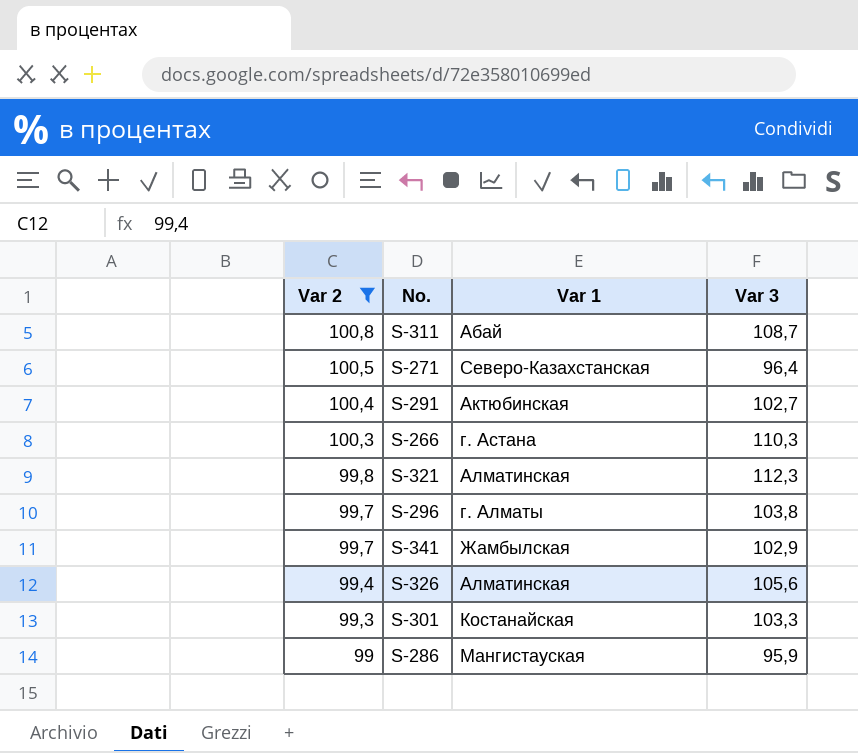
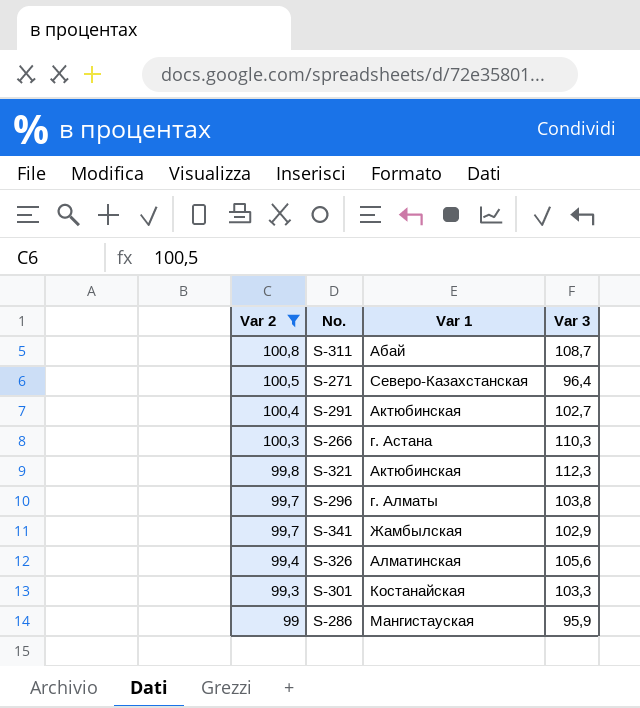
S-321 | Var 1: Алматинская -> Актюбинская

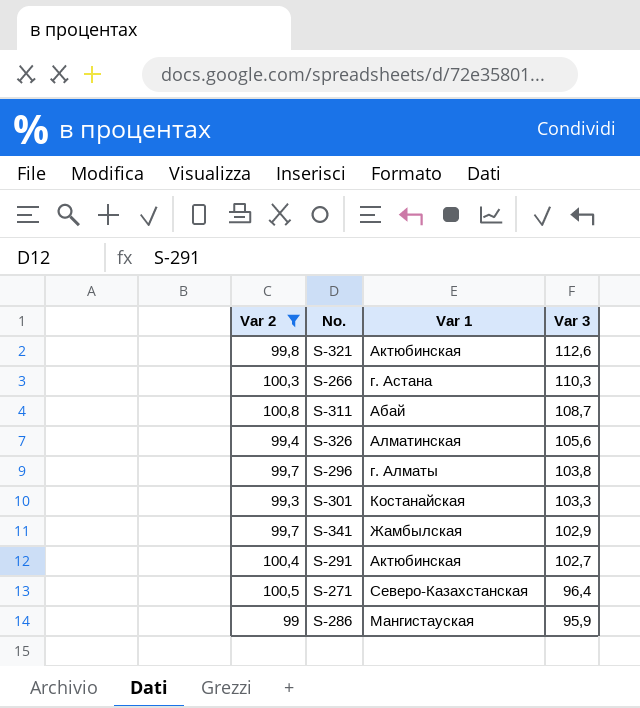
row order: Var 2 descending -> Var 3 descending
S-321 | Var 3: 112,3 -> 112,6

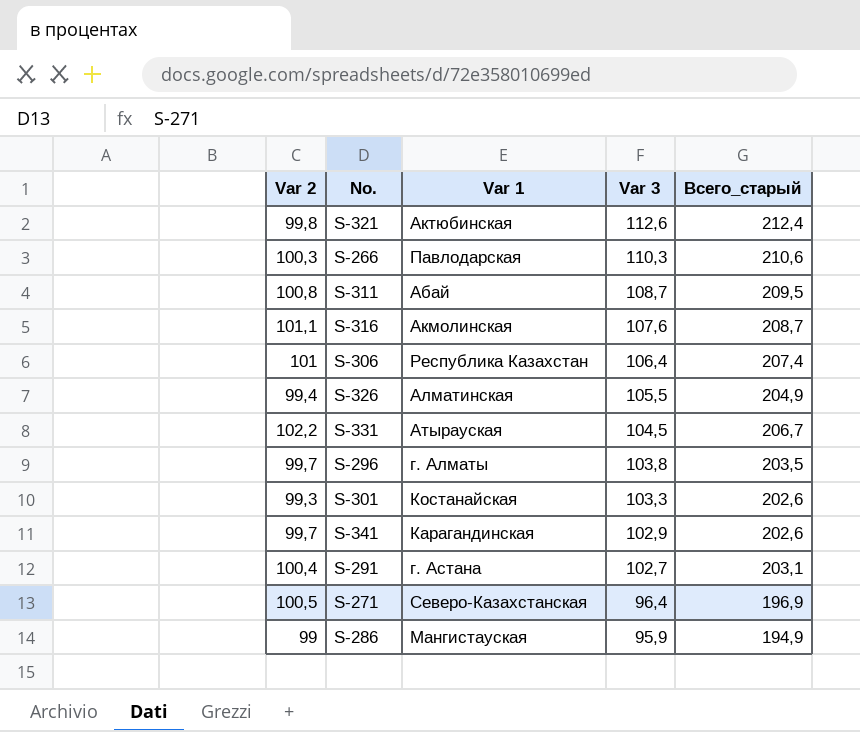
filter: Var 2 <= 100,8 -> none
column Всего_старый | formula: none -> [Var 2] + [Var 3]
S-266 | Var 1: г. Астана -> Павлодарская
S-326 | Var 3: 105,6 -> 105,5
S-341 | Var 1: Жамбылская -> Карагандинская
S-291 | Var 1: Актюбинская -> г. Астана

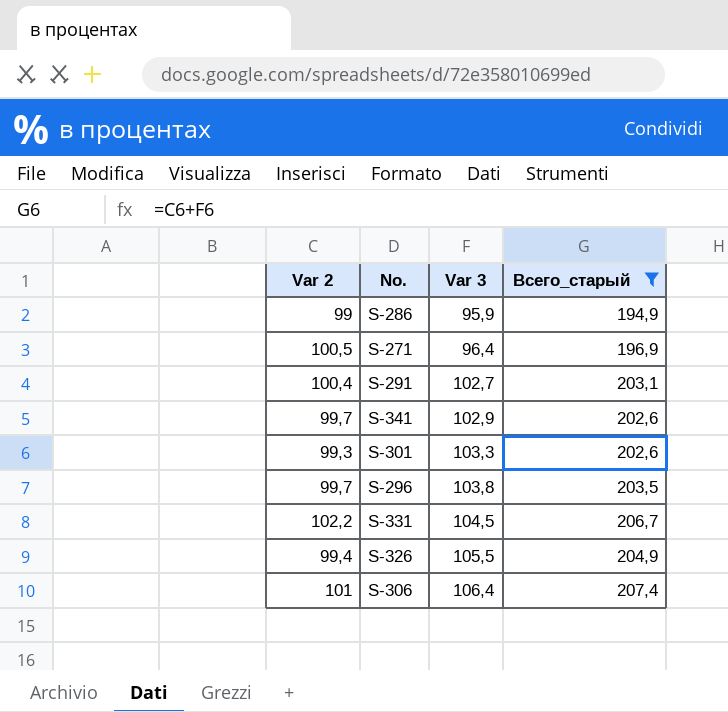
filter: none -> Всего_старый <= 207,4
row order: Var 3 descending -> Var 3 ascending
column Var 1 | position: 3 -> none

